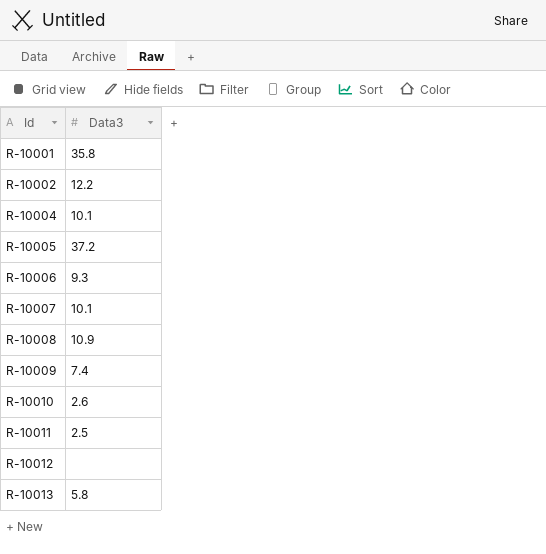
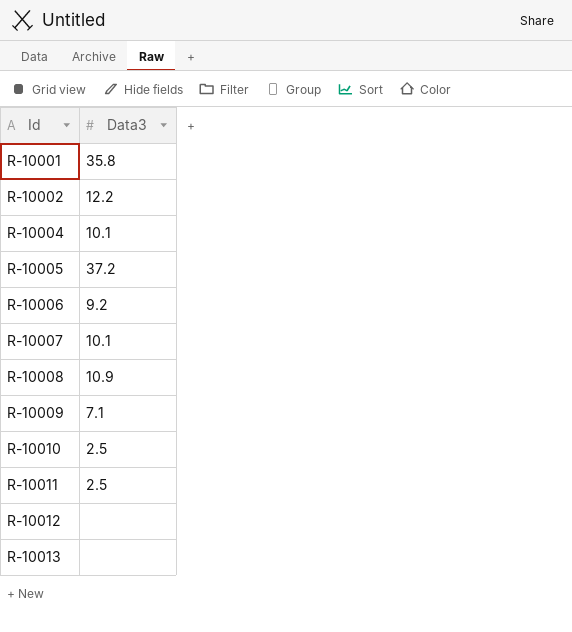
R-10006 | Data3: 9.3 -> 9.2
R-10009 | Data3: 7.4 -> 7.1
R-10010 | Data3: 2.6 -> 2.5
R-10013 | Data3: 5.8 -> none

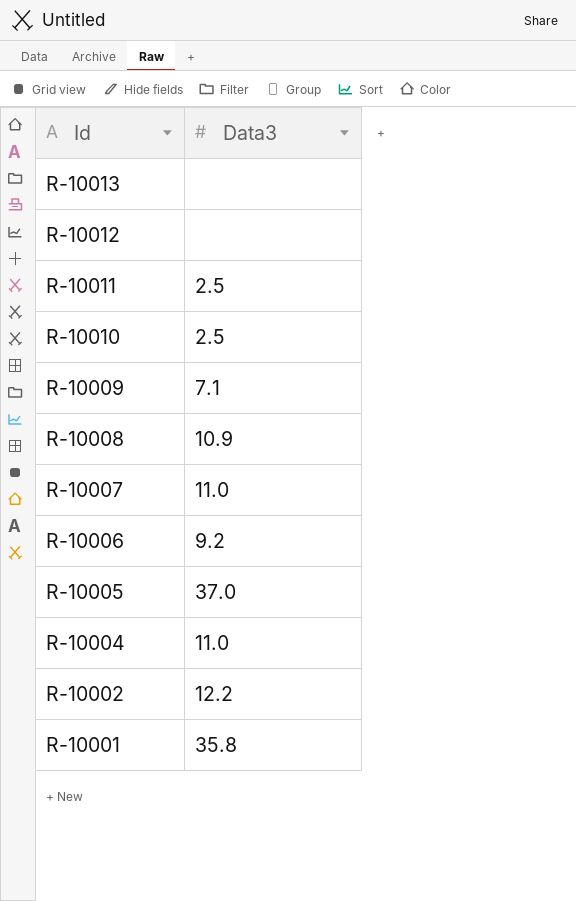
row order: Id ascending -> Id descending
R-10007 | Data3: 10.1 -> 11.0
R-10005 | Data3: 37.2 -> 37.0
R-10004 | Data3: 10.1 -> 11.0

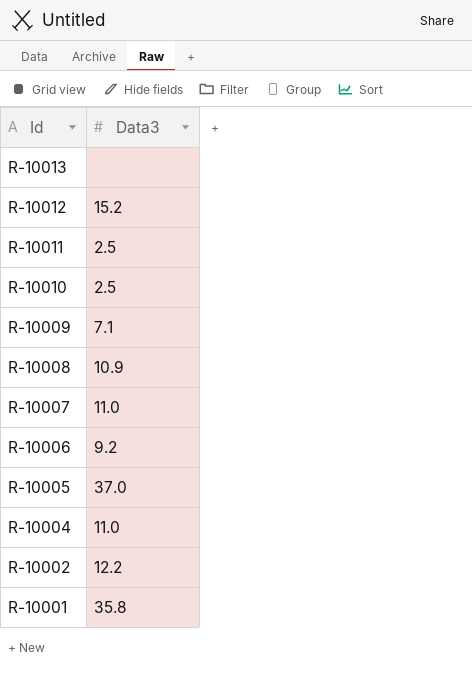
R-10012 | Data3: none -> 15.2

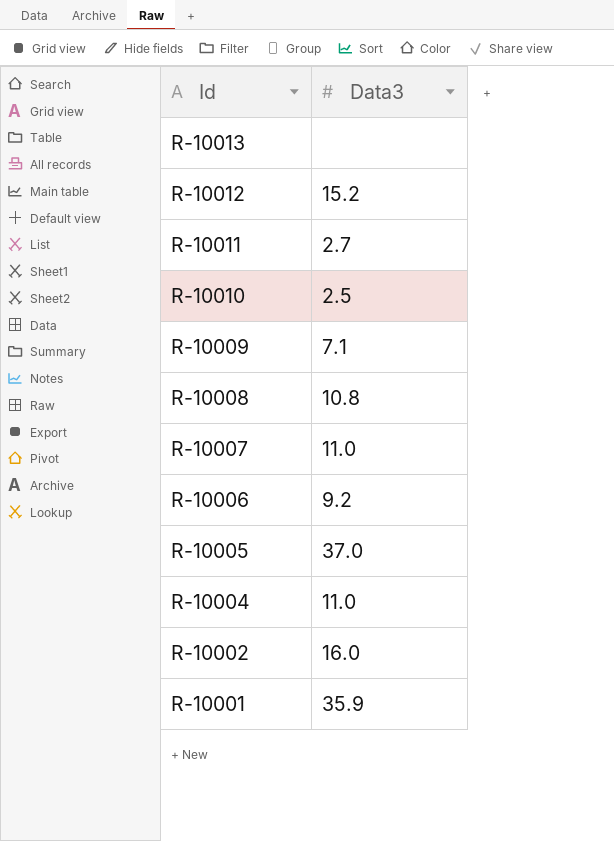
R-10011 | Data3: 2.5 -> 2.7
R-10008 | Data3: 10.9 -> 10.8
R-10002 | Data3: 12.2 -> 16.0
R-10001 | Data3: 35.8 -> 35.9

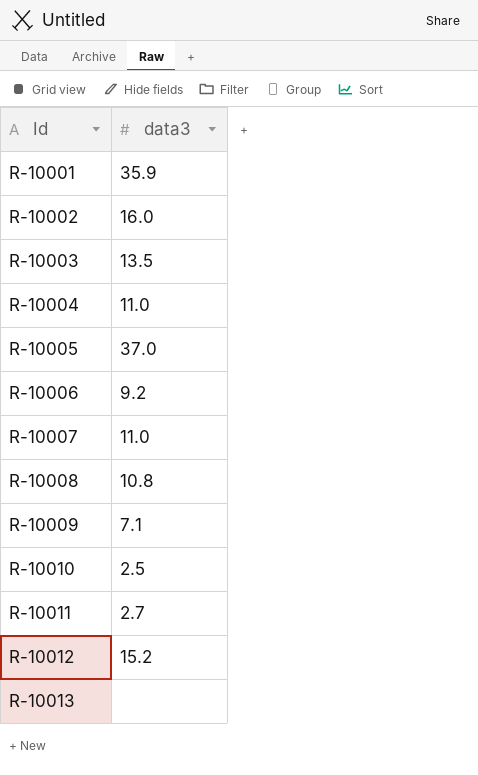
row order: Id descending -> Id ascending
column name: Data3 -> data3
row R-10003: none -> 13.5

